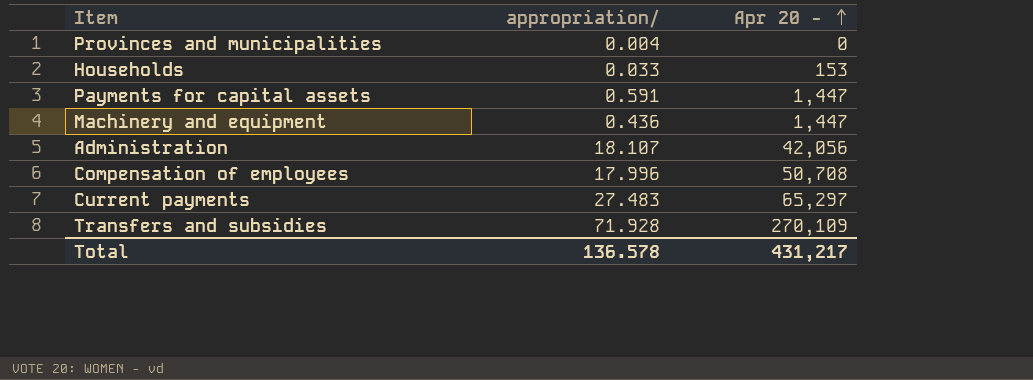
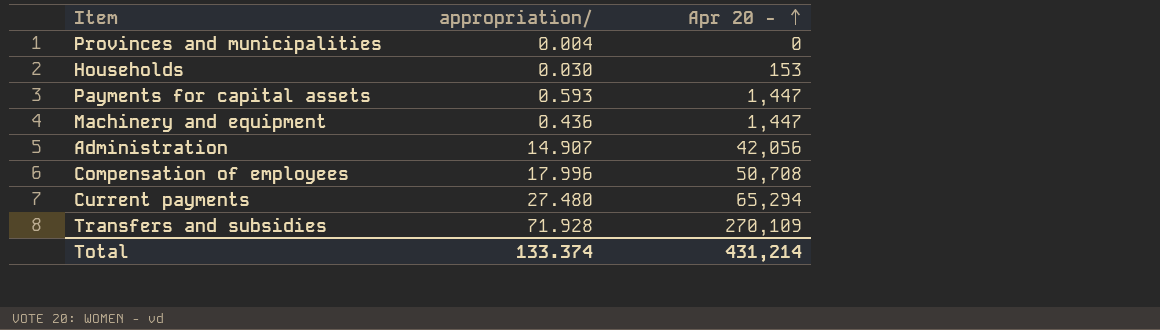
Households | appropriation/: 0.033 -> 0.030
Payments for capital assets | appropriation/: 0.591 -> 0.593
Administration | appropriation/: 18.107 -> 14.907
Current payments | appropriation/: 27.483 -> 27.480
Current payments | Apr 20 -: 65,297 -> 65,294
Total | appropriation/: 136.578 -> 133.374
Total | Apr 20 -: 431,217 -> 431,214

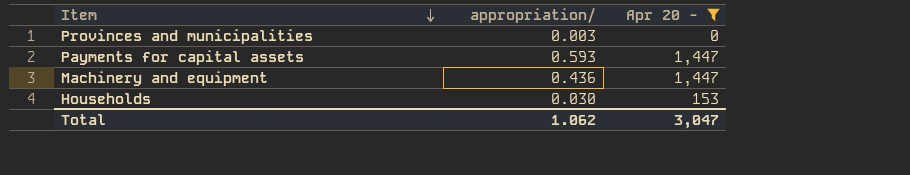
filter: none -> Apr 20 - <= 1,447
row order: Apr 20 - ascending -> Item descending
Provinces and municipalities | appropriation/: 0.004 -> 0.003
Total | appropriation/: 133.374 -> 1.062
Total | Apr 20 -: 431,214 -> 3,047

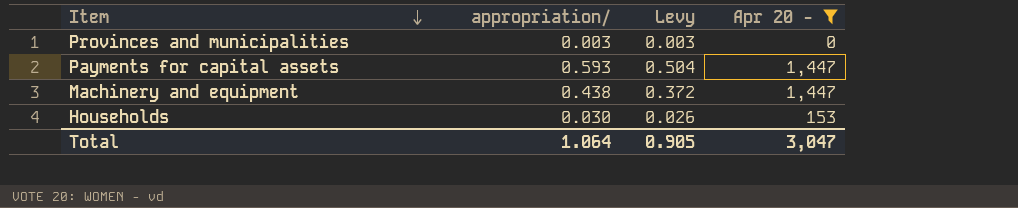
column Levy | formula: none -> [appropriation/] * 0.85
Machinery and equipment | appropriation/: 0.436 -> 0.438
Total | appropriation/: 1.062 -> 1.064

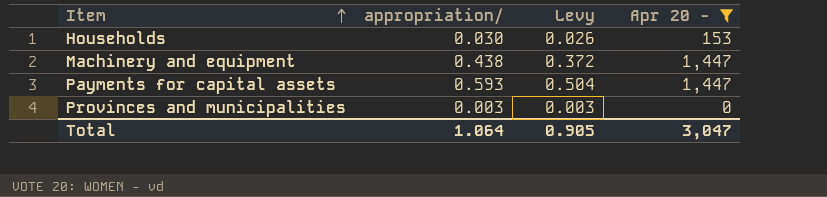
row order: Item descending -> Item ascending

